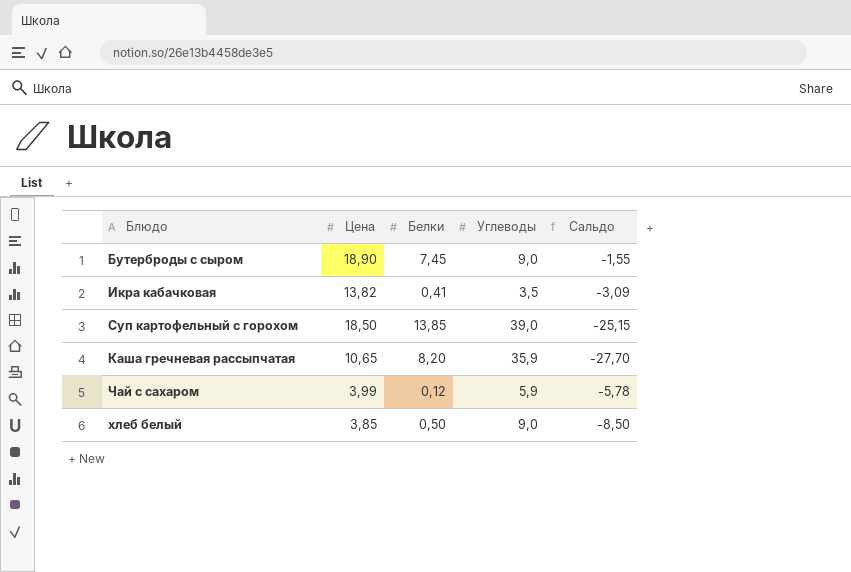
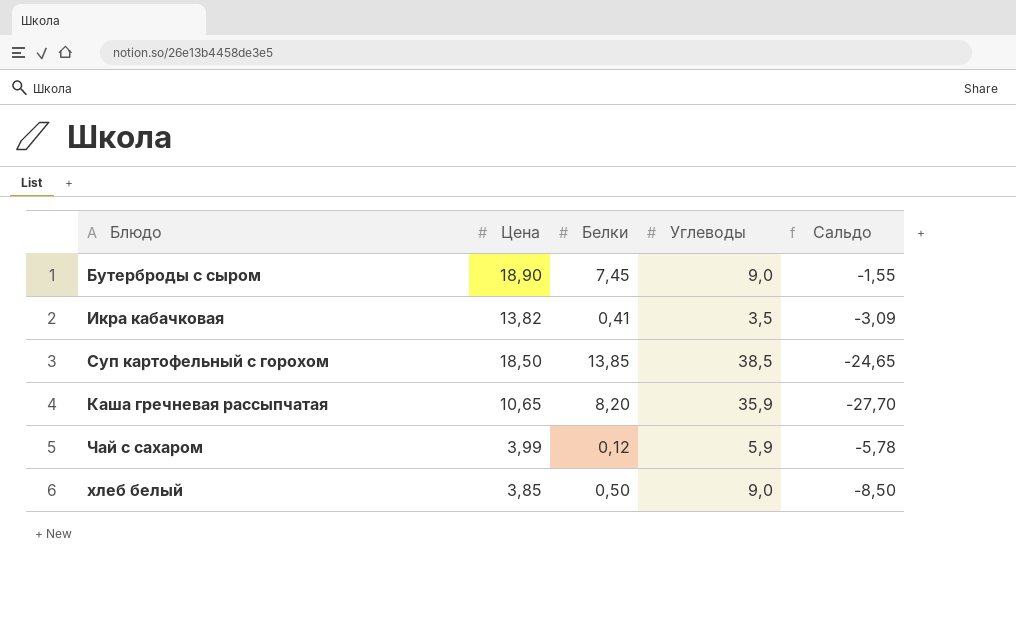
Суп картофельный с горохом | Углеводы: 39,0 -> 38,5
Суп картофельный с горохом | Сальдо: -25,15 -> -24,65

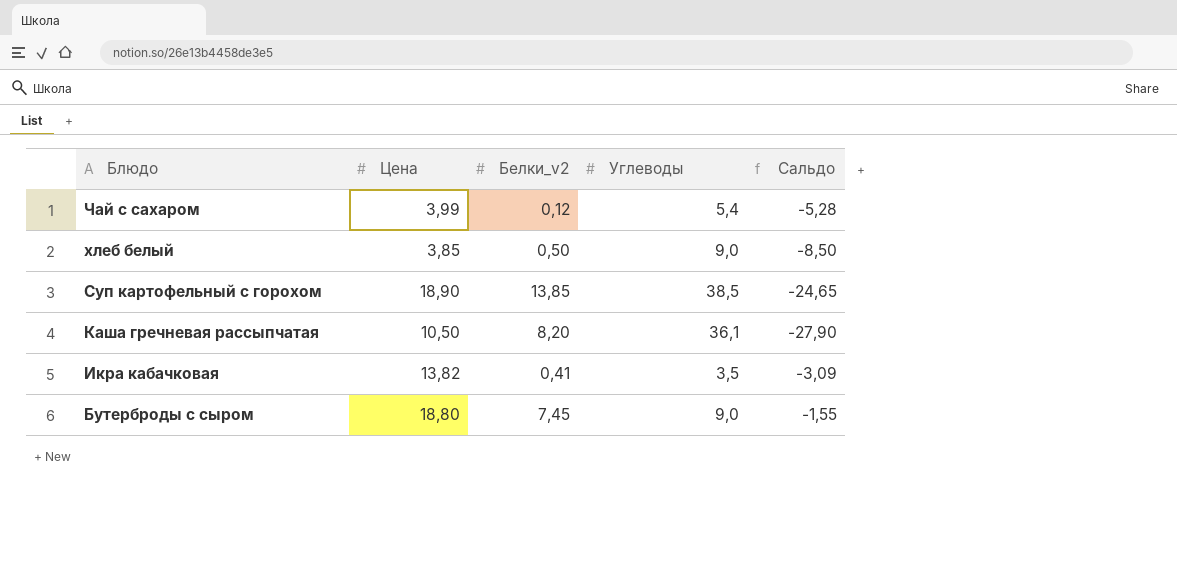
row order: none -> Блюдо descending
column name: Белки -> Белки_v2
Чай с сахаром | Углеводы: 5,9 -> 5,4
Чай с сахаром | Сальдо: -5,78 -> -5,28
Суп картофельный с горохом | Цена: 18,50 -> 18,90
Каша гречневая рассыпчатая | Цена: 10,65 -> 10,50
Каша гречневая рассыпчатая | Углеводы: 35,9 -> 36,1
Каша гречневая рассыпчатая | Сальдо: -27,70 -> -27,90
Бутерброды с сыром | Цена: 18,90 -> 18,80

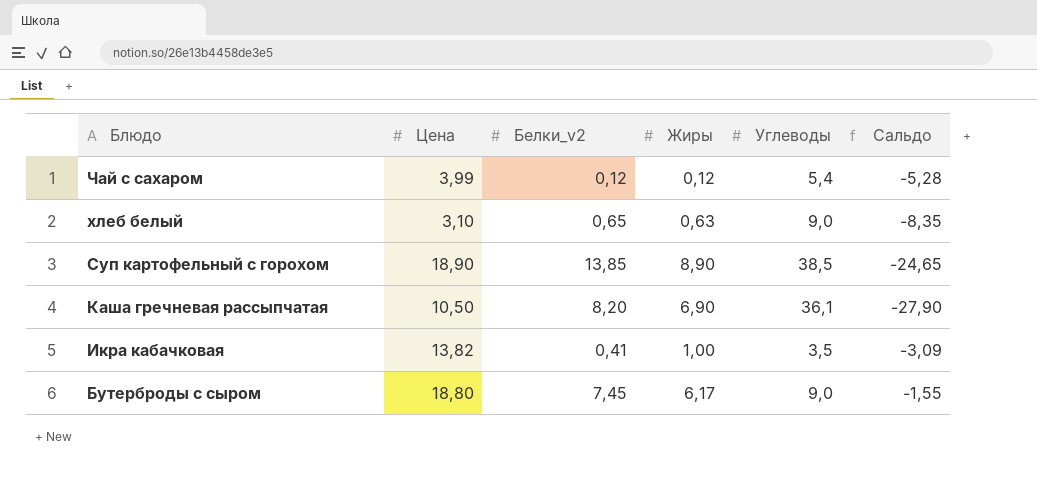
column Жиры | position: none -> 4
хлеб белый | Цена: 3,85 -> 3,10
хлеб белый | Белки_v2: 0,50 -> 0,65
хлеб белый | Сальдо: -8,50 -> -8,35

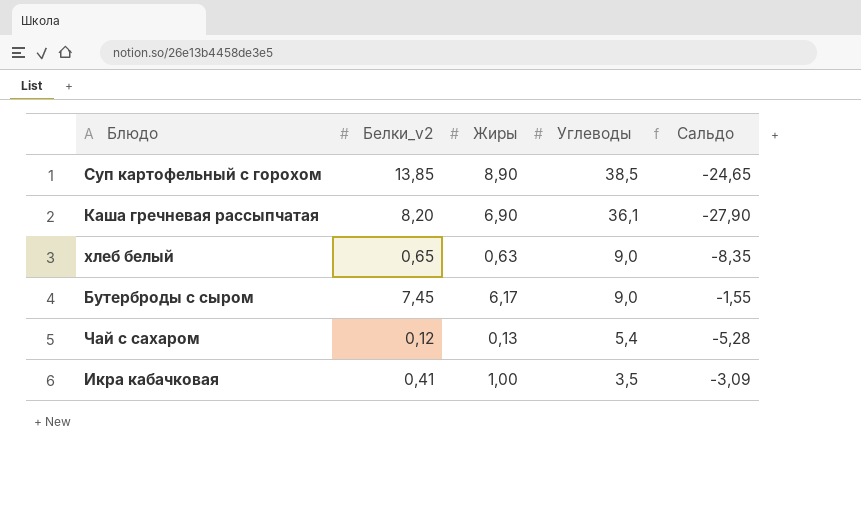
row order: Блюдо descending -> Углеводы descending
column Цена | position: 2 -> none
Чай с сахаром | Жиры: 0,12 -> 0,13

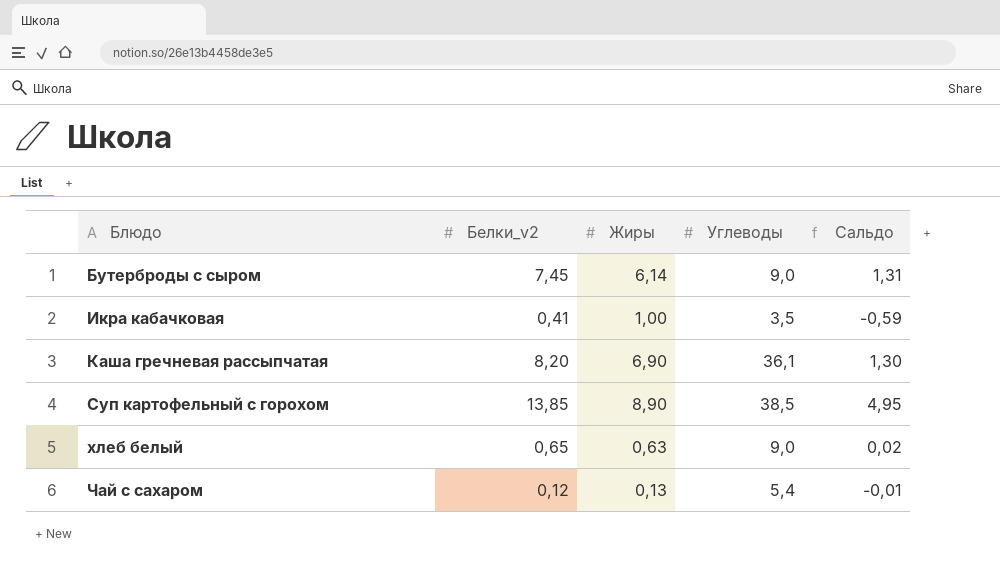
row order: Углеводы descending -> Блюдо ascending
column Сальдо | formula: [Белки_v2] - [Углеводы] -> [Белки_v2] - [Жиры]
Бутерброды с сыром | Жиры: 6,17 -> 6,14

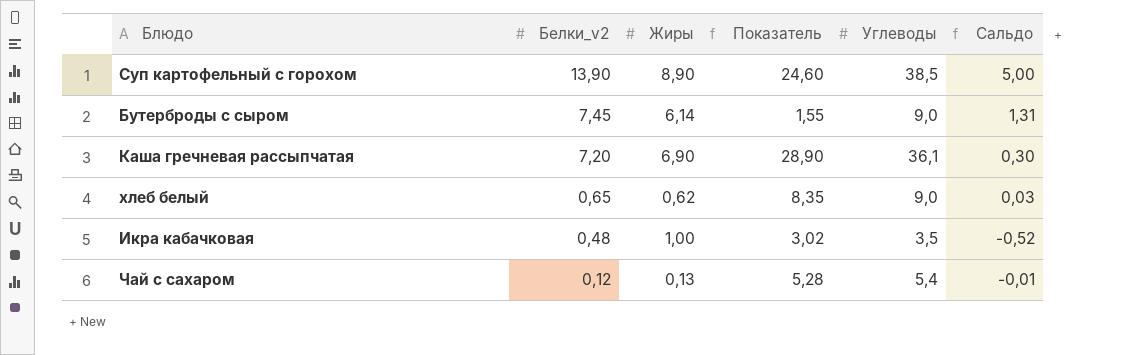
row order: Блюдо ascending -> Белки_v2 descending
column Показатель | formula: none -> [Углеводы] - [Белки_v2]
Суп картофельный с горохом | Белки_v2: 13,85 -> 13,90
Суп картофельный с горохом | Сальдо: 4,95 -> 5,00
Каша гречневая рассыпчатая | Белки_v2: 8,20 -> 7,20
Каша гречневая рассыпчатая | Сальдо: 1,30 -> 0,30
хлеб белый | Жиры: 0,63 -> 0,62
хлеб белый | Сальдо: 0,02 -> 0,03
Икра кабачковая | Белки_v2: 0,41 -> 0,48
Икра кабачковая | Сальдо: -0,59 -> -0,52

